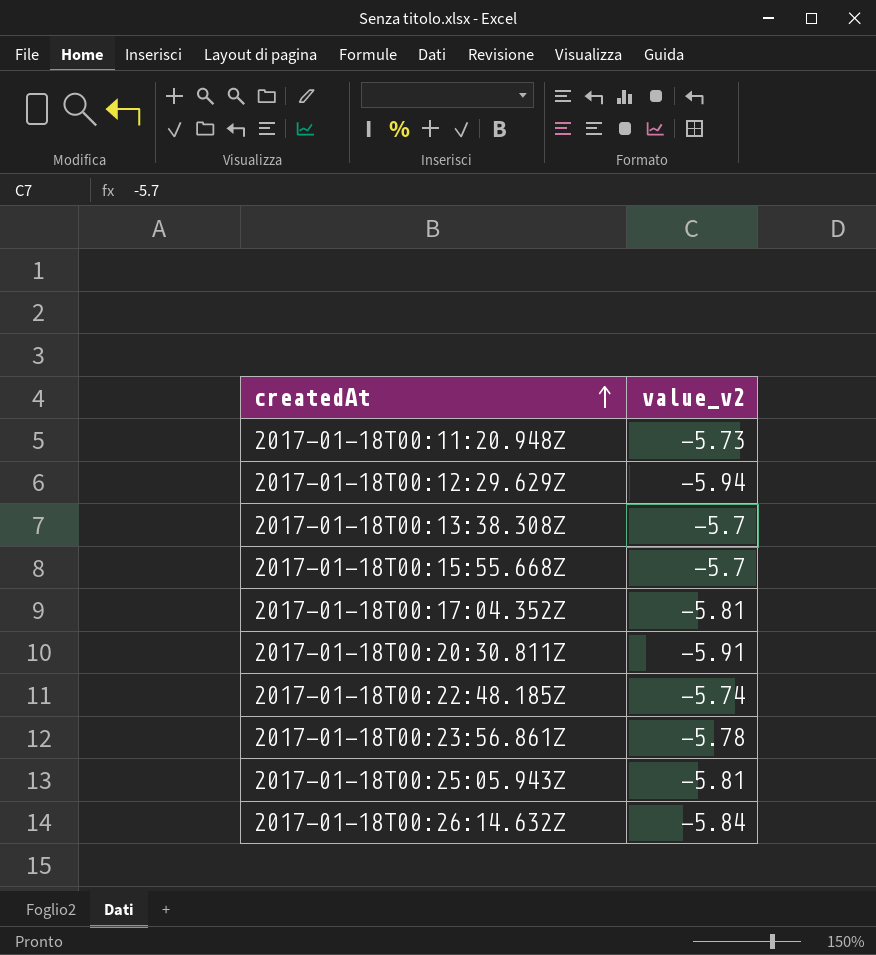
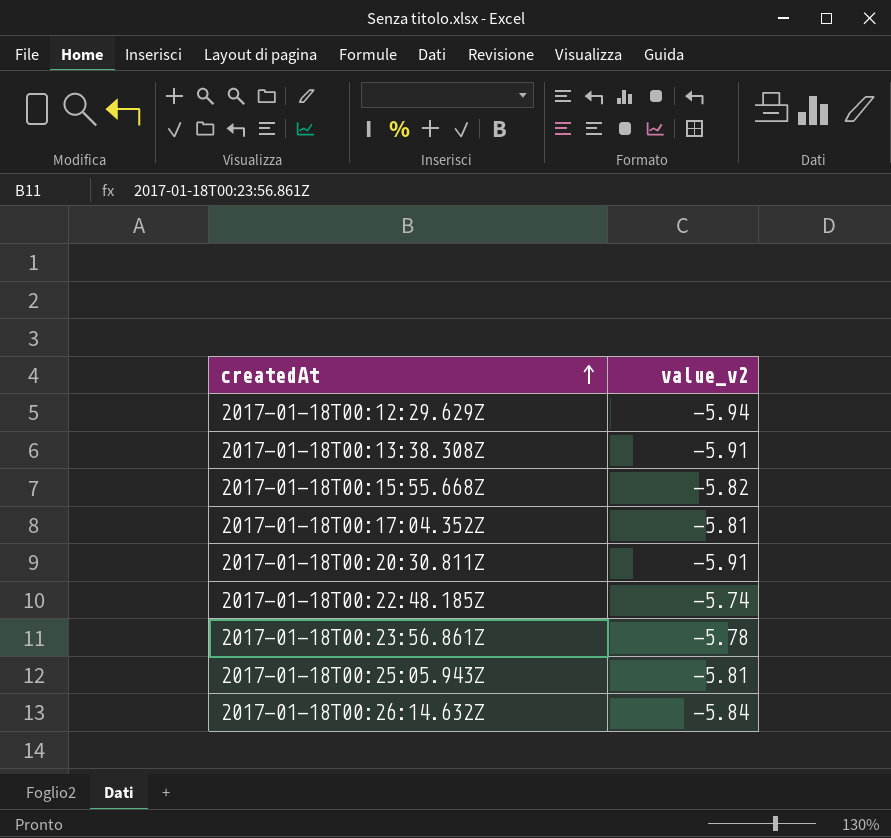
row 2017-01-18T00:11:20.948Z: -5.73 -> none
2017-01-18T00:13:38.308Z | value_v2: -5.7 -> -5.91
2017-01-18T00:15:55.668Z | value_v2: -5.7 -> -5.82

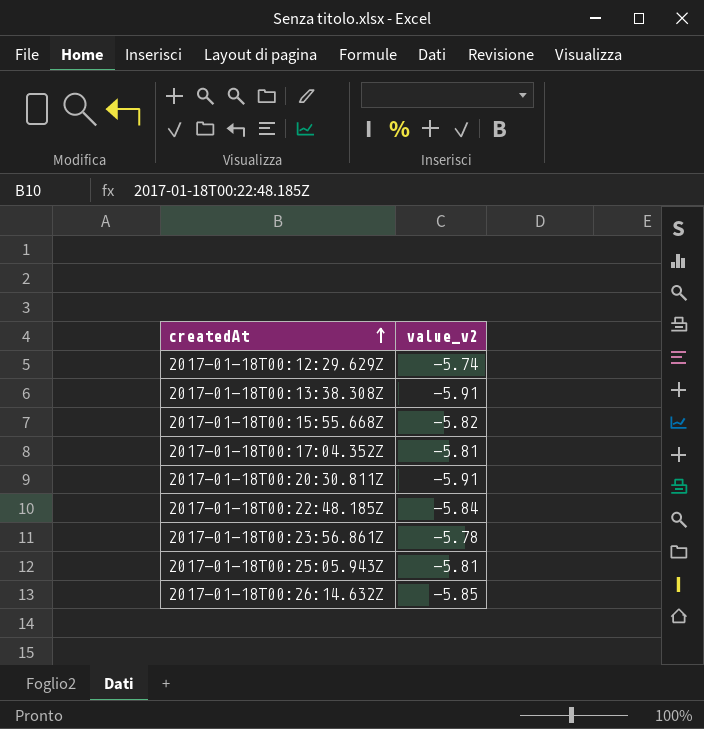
2017-01-18T00:12:29.629Z | value_v2: -5.94 -> -5.74
2017-01-18T00:22:48.185Z | value_v2: -5.74 -> -5.84
2017-01-18T00:26:14.632Z | value_v2: -5.84 -> -5.85

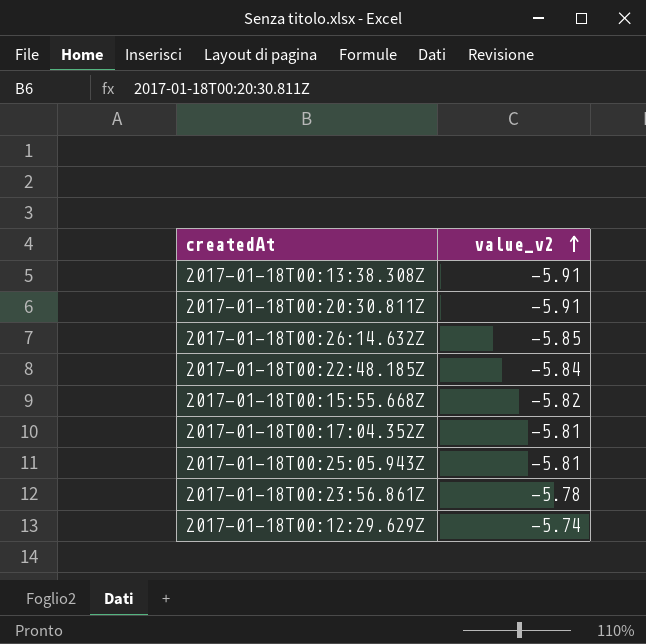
row order: createdAt ascending -> value_v2 ascending

